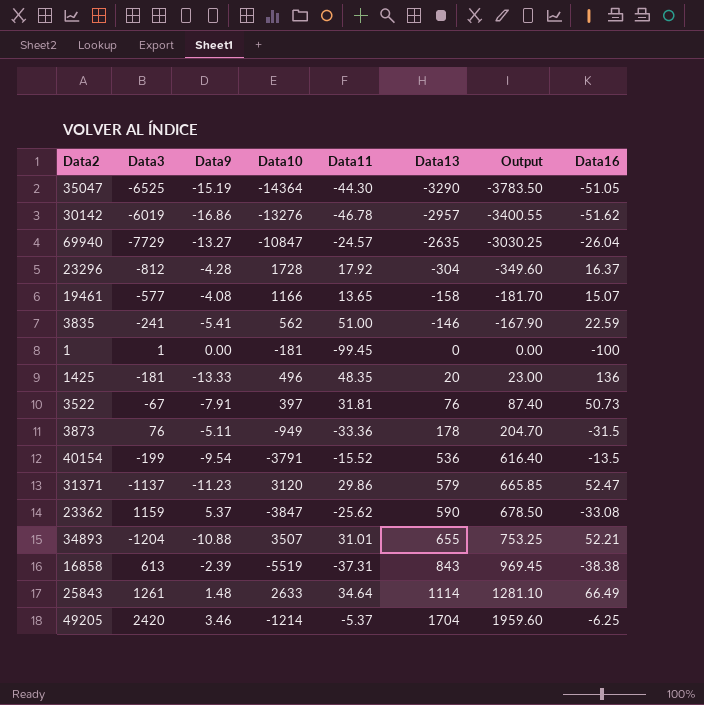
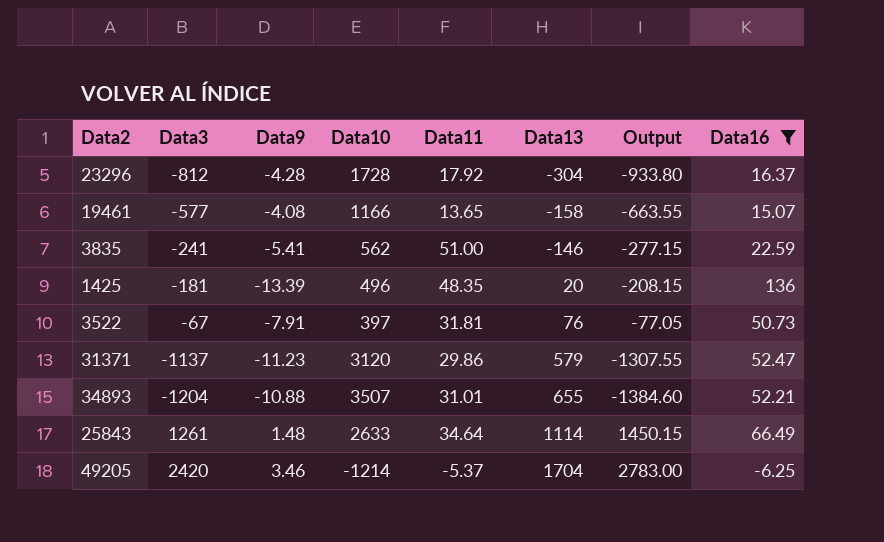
filter: none -> Data16 >= -6.25
column Output | formula: [Data13] * 1.15 -> [Data3] * 1.15
1425 | Data9: -13.33 -> -13.39

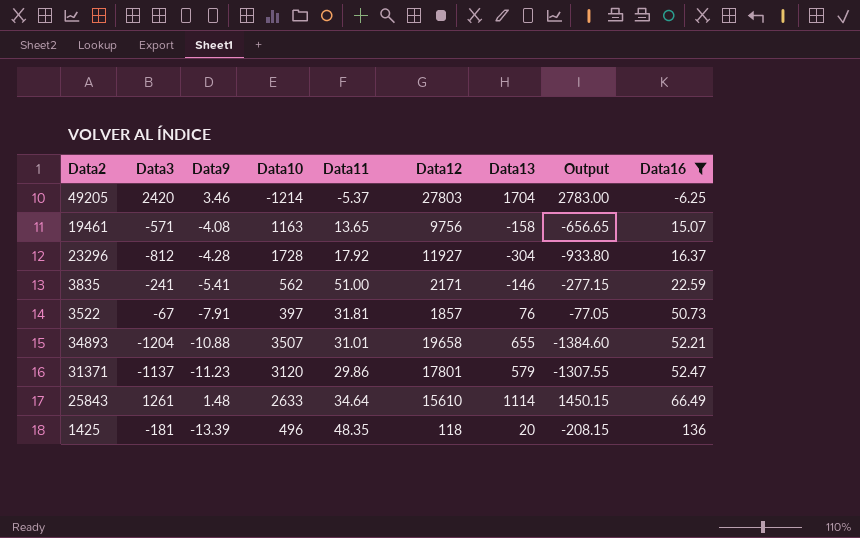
row order: Data13 ascending -> Data16 ascending
column Data12 | position: none -> 6
19461 | Data3: -577 -> -571
19461 | Data10: 1166 -> 1163
19461 | Output: -663.55 -> -656.65

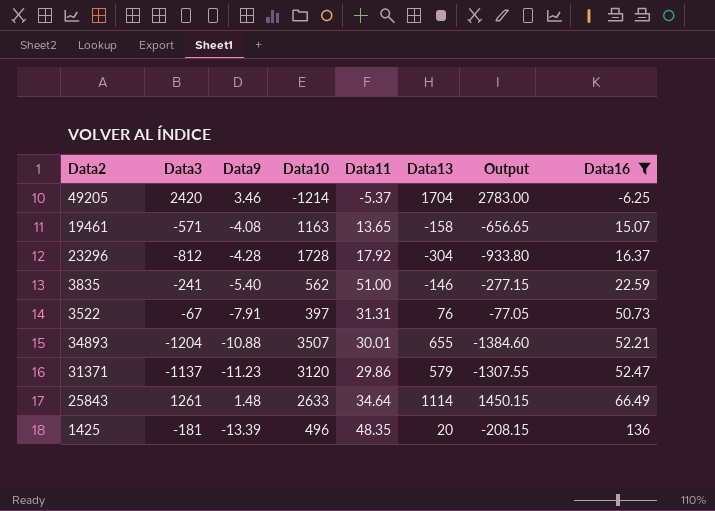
column Data12 | position: 6 -> none
3835 | Data9: -5.41 -> -5.40
3522 | Data11: 31.81 -> 31.31
34893 | Data11: 31.01 -> 30.01

